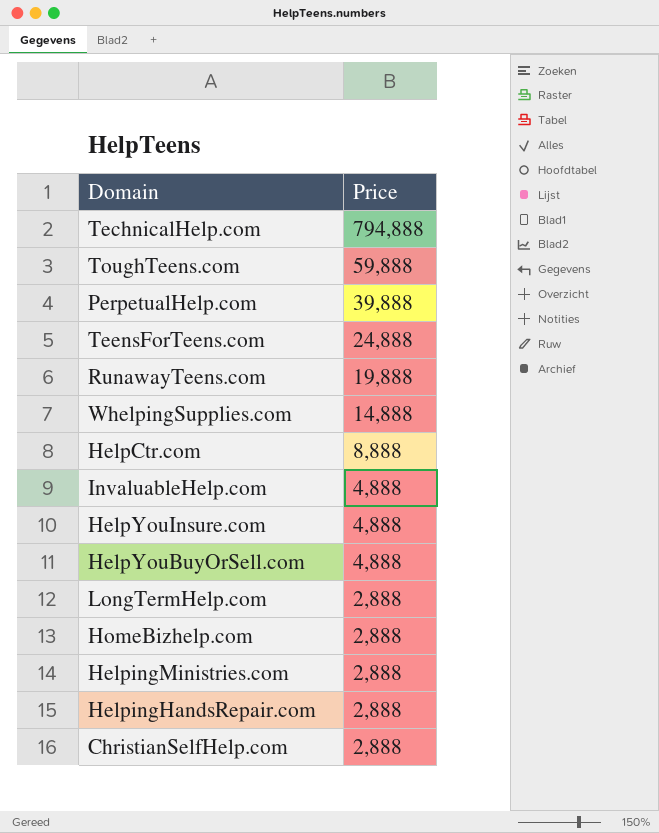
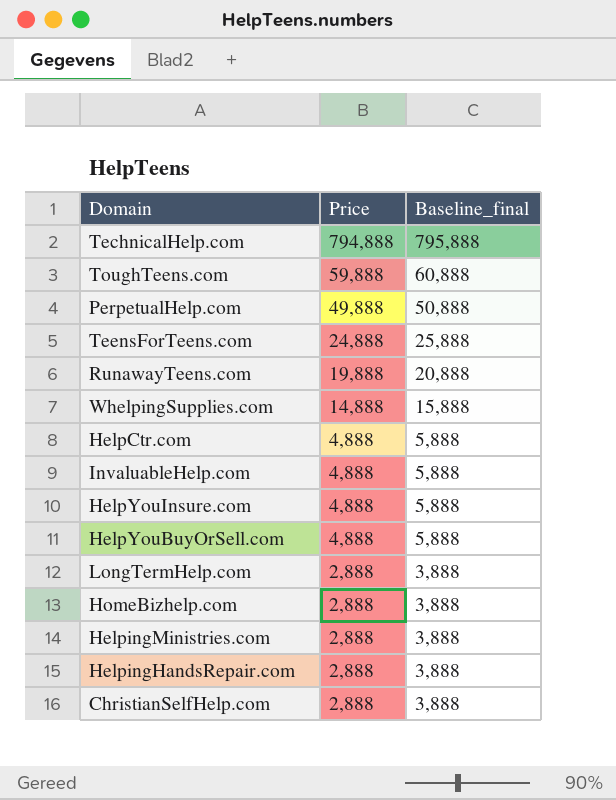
column Baseline_final | formula: none -> [Price] + 1000
PerpetualHelp.com | Price: 39,888 -> 49,888
HelpCtr.com | Price: 8,888 -> 4,888

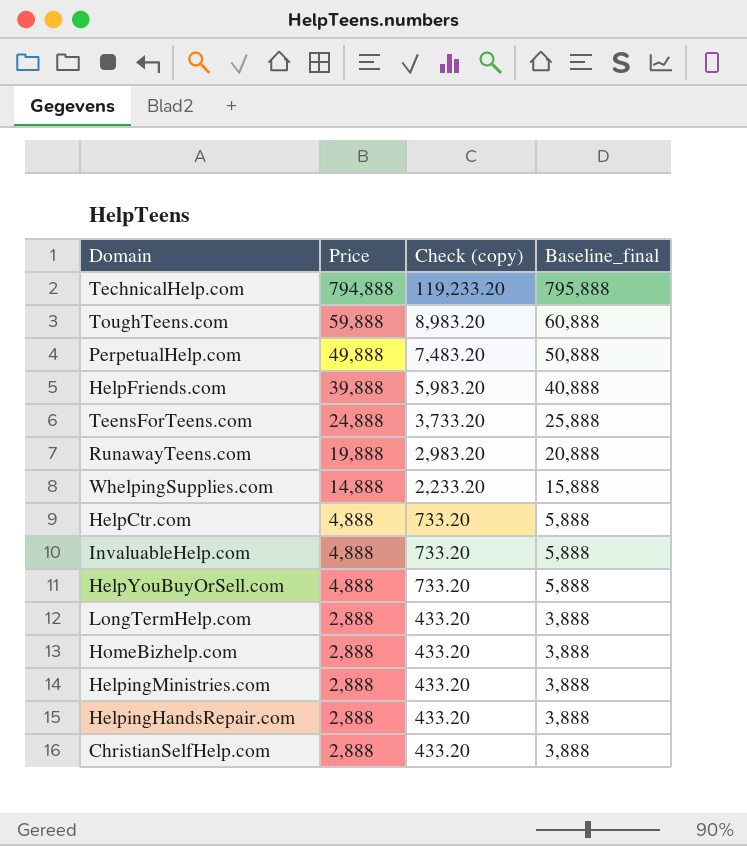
column Check (copy) | formula: none -> [Price] * 0.15
row HelpYouInsure.com: 4,888 | 5,888 -> none
row HelpFriends.com: none -> 39,888 | 5,983.20 | 40,888

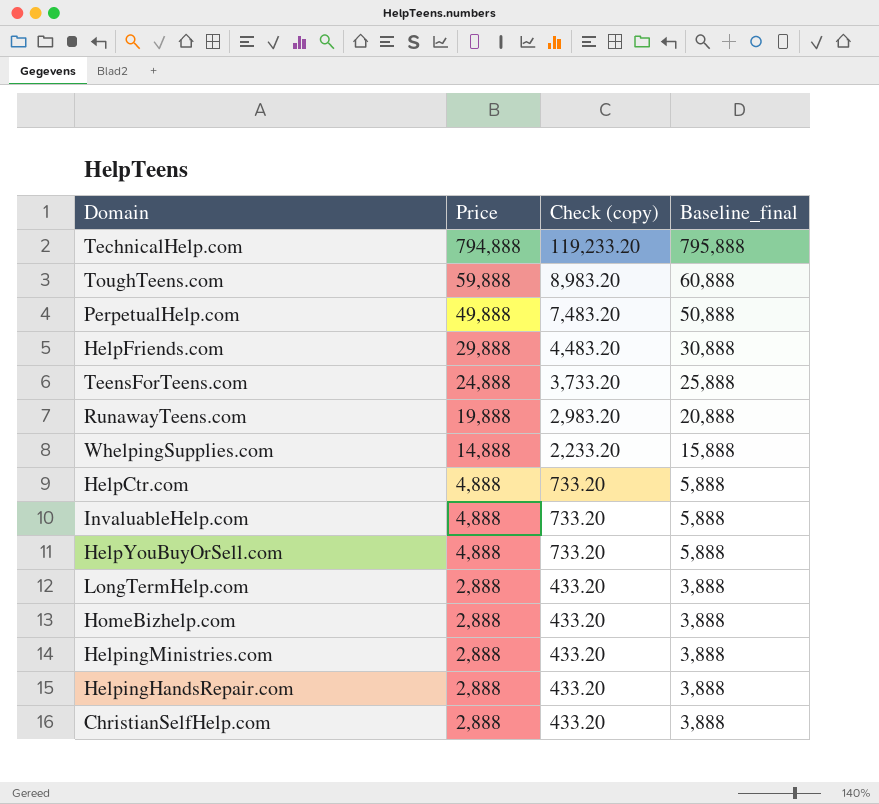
HelpFriends.com | Price: 39,888 -> 29,888
HelpFriends.com | Check (copy): 5,983.20 -> 4,483.20
HelpFriends.com | Baseline_final: 40,888 -> 30,888

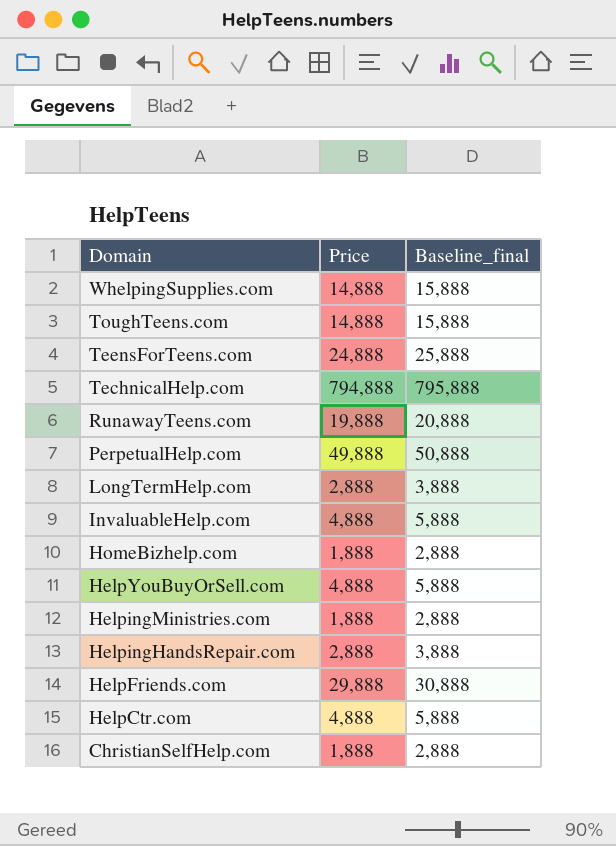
row order: Price descending -> Domain descending
column Check (copy) | formula: [Price] * 0.15 -> none
ToughTeens.com | Price: 59,888 -> 14,888
ToughTeens.com | Baseline_final: 60,888 -> 15,888
HomeBizhelp.com | Price: 2,888 -> 1,888
HomeBizhelp.com | Baseline_final: 3,888 -> 2,888
HelpingMinistries.com | Price: 2,888 -> 1,888
HelpingMinistries.com | Baseline_final: 3,888 -> 2,888
ChristianSelfHelp.com | Price: 2,888 -> 1,888
ChristianSelfHelp.com | Baseline_final: 3,888 -> 2,888

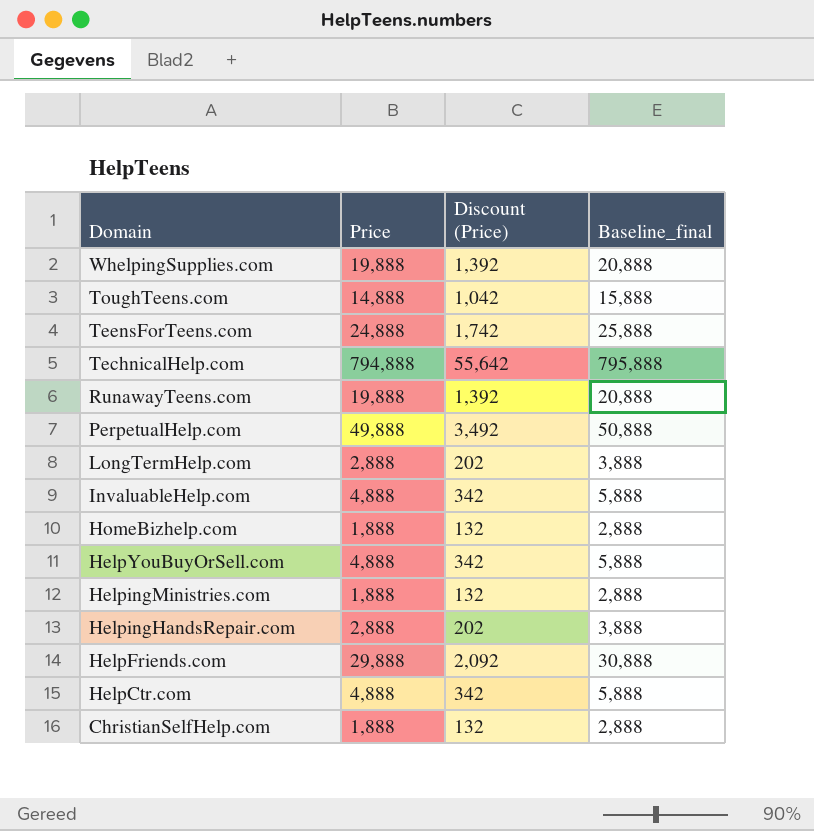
column Discount (Price) | formula: none -> [Price] * 0.07
WhelpingSupplies.com | Price: 14,888 -> 19,888
WhelpingSupplies.com | Baseline_final: 15,888 -> 20,888

